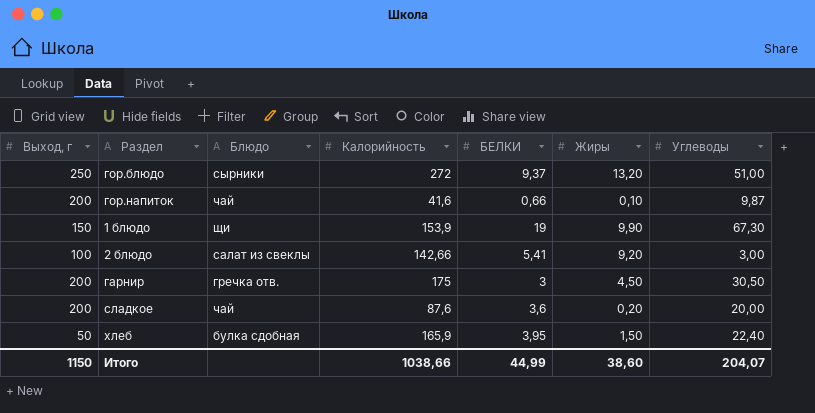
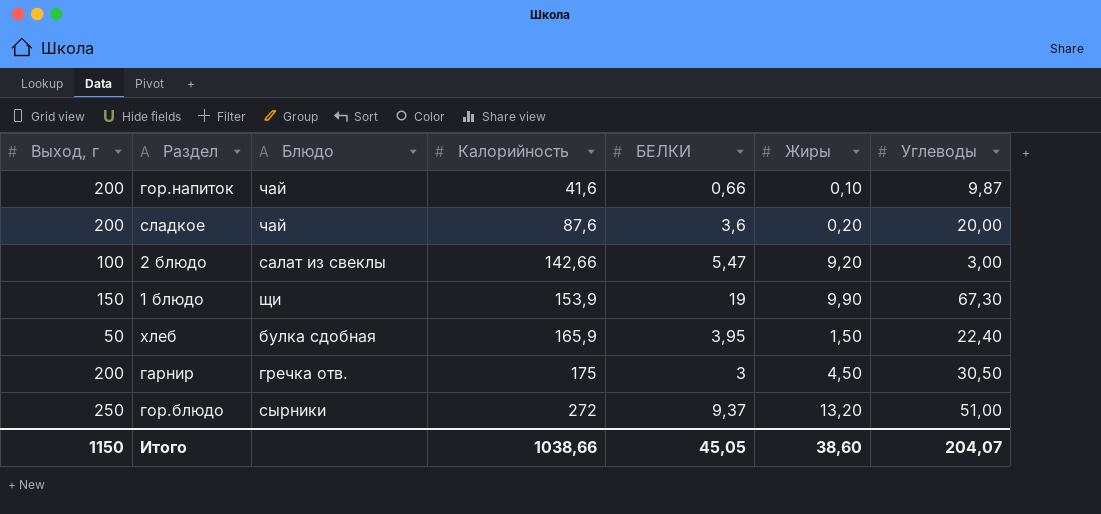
row order: none -> Калорийность ascending
2 блюдо | БЕЛКИ: 5,41 -> 5,47
Итого | БЕЛКИ: 44,99 -> 45,05

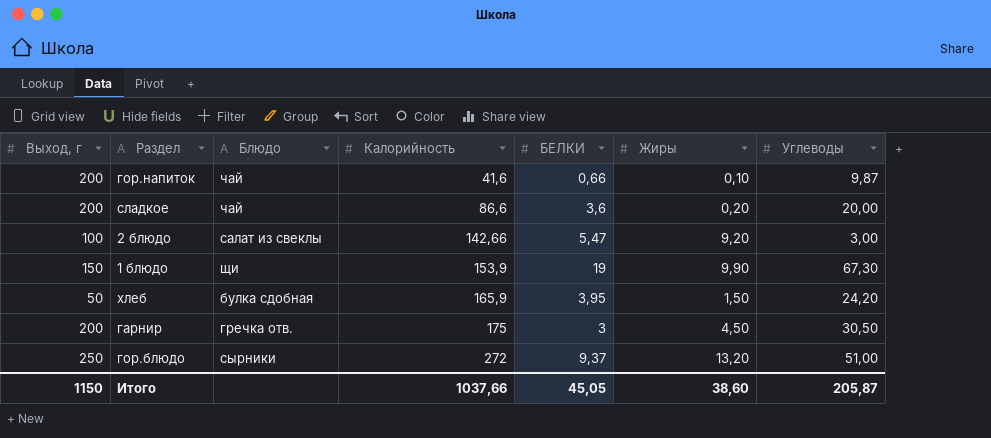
сладкое | Калорийность: 87,6 -> 86,6
хлеб | Углеводы: 22,40 -> 24,20
Итого | Калорийность: 1038,66 -> 1037,66
Итого | Углеводы: 204,07 -> 205,87

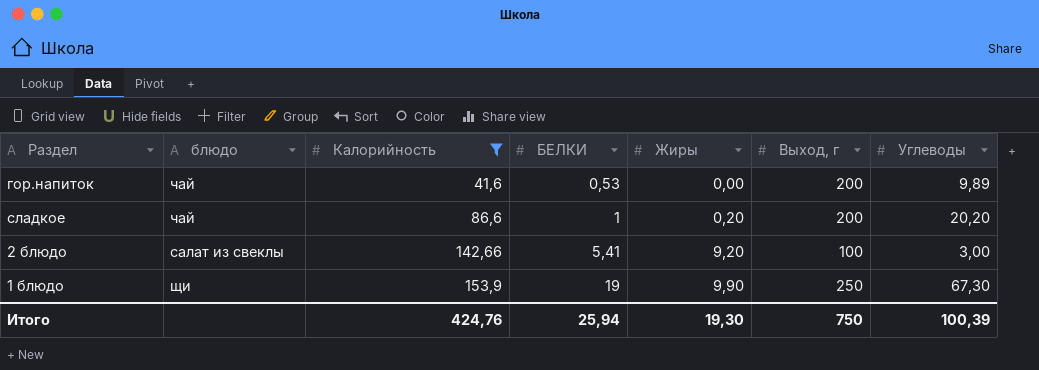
filter: none -> Калорийность <= 153,9
column name: Блюдо -> блюдо
column Выход, г | position: 1 -> 6
гор.напиток | БЕЛКИ: 0,66 -> 0,53
гор.напиток | Жиры: 0,10 -> 0,00
гор.напиток | Углеводы: 9,87 -> 9,89
сладкое | БЕЛКИ: 3,6 -> 1
сладкое | Углеводы: 20,00 -> 20,20
2 блюдо | БЕЛКИ: 5,47 -> 5,41
1 блюдо | Выход, г: 150 -> 250
Итого | Калорийность: 1037,66 -> 424,76
Итого | БЕЛКИ: 45,05 -> 25,94
Итого | Жиры: 38,60 -> 19,30
Итого | Выход, г: 1150 -> 750
Итого | Углеводы: 205,87 -> 100,39

